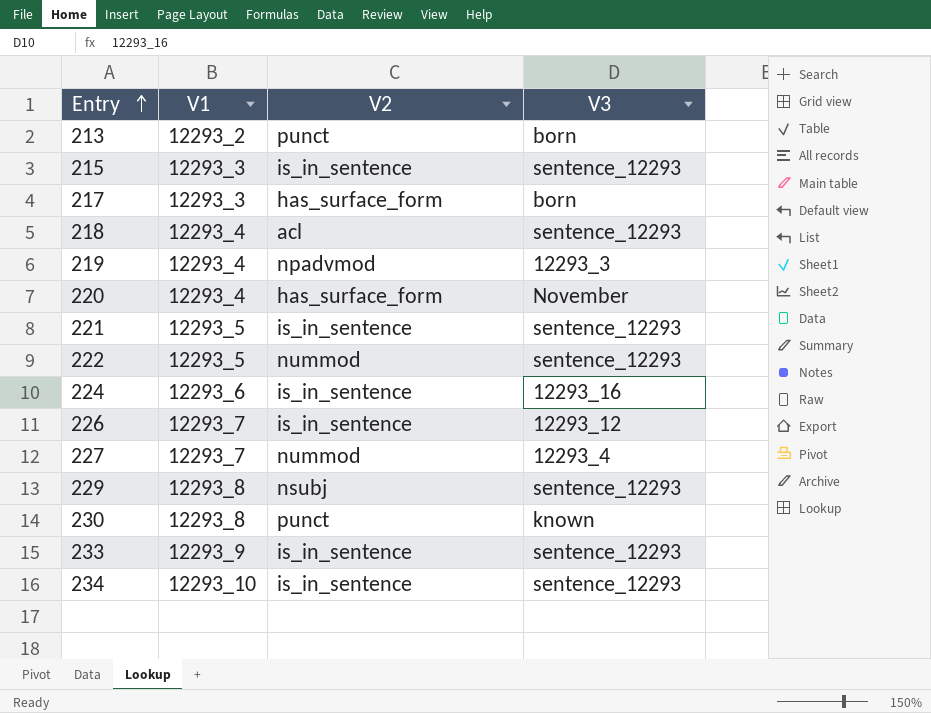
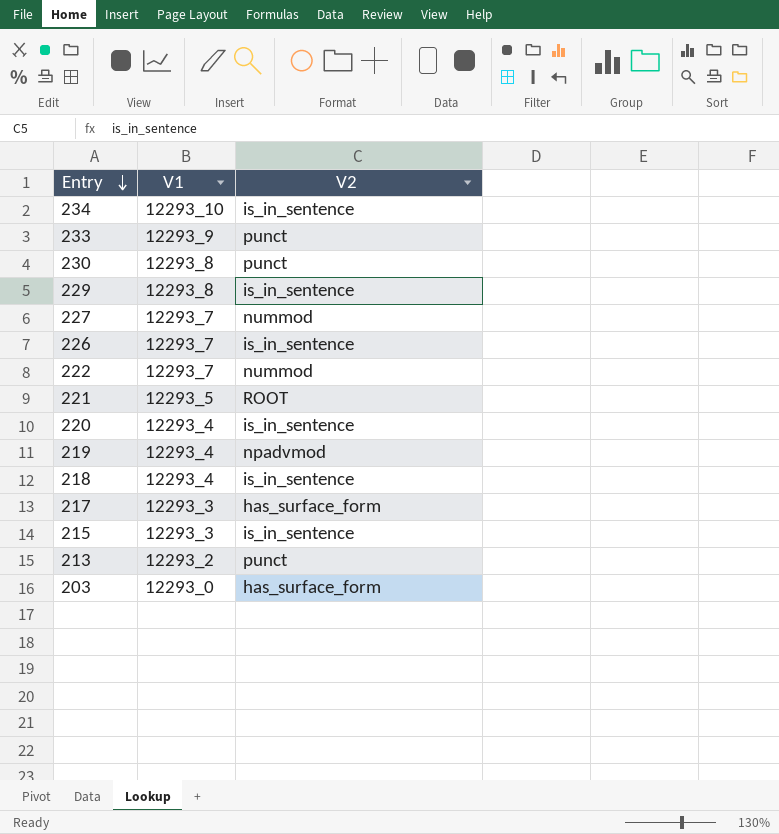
row order: Entry ascending -> Entry descending
column V3 | position: 4 -> none
row 224: 12293_6 | is_in_sentence | 12293_16 -> none
233 | V2: is_in_sentence -> punct
229 | V2: nsubj -> is_in_sentence
222 | V1: 12293_5 -> 12293_7
221 | V2: is_in_sentence -> ROOT
220 | V2: has_surface_form -> is_in_sentence
218 | V2: acl -> is_in_sentence
row 203: none -> 12293_0 | has_surface_form

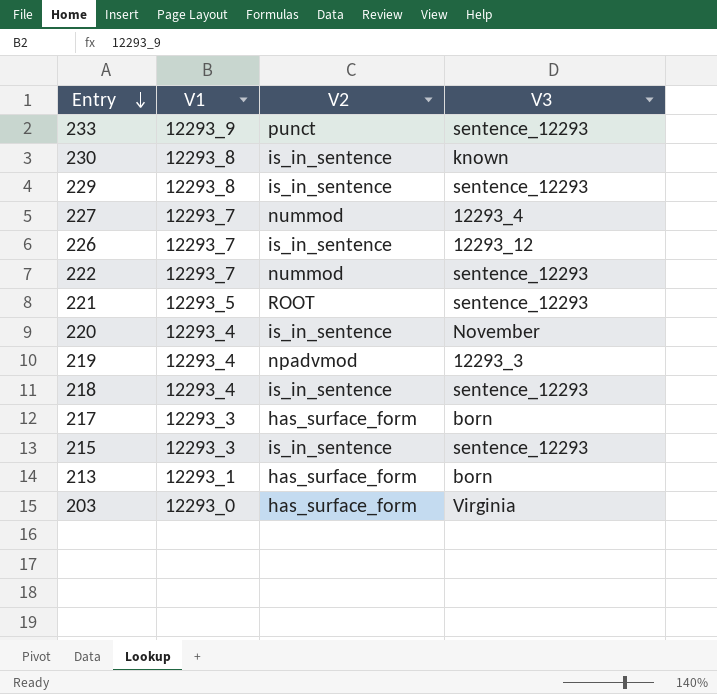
column V3 | position: none -> 4
row 234: 12293_10 | is_in_sentence -> none
230 | V2: punct -> is_in_sentence
213 | V1: 12293_2 -> 12293_1
213 | V2: punct -> has_surface_form

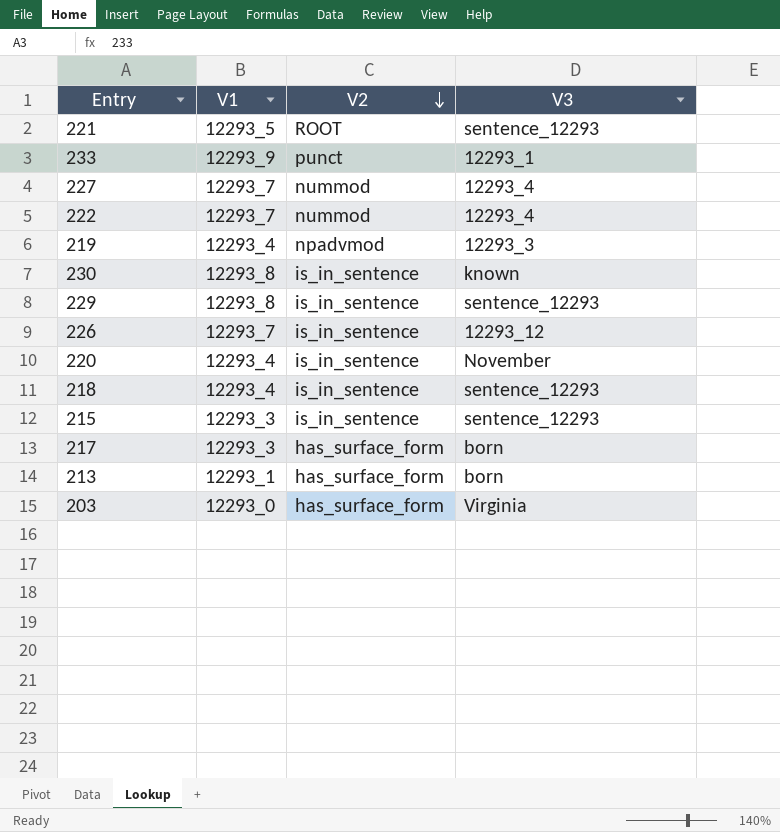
row order: Entry descending -> V2 descending
233 | V3: sentence_12293 -> 12293_1
222 | V3: sentence_12293 -> 12293_4

